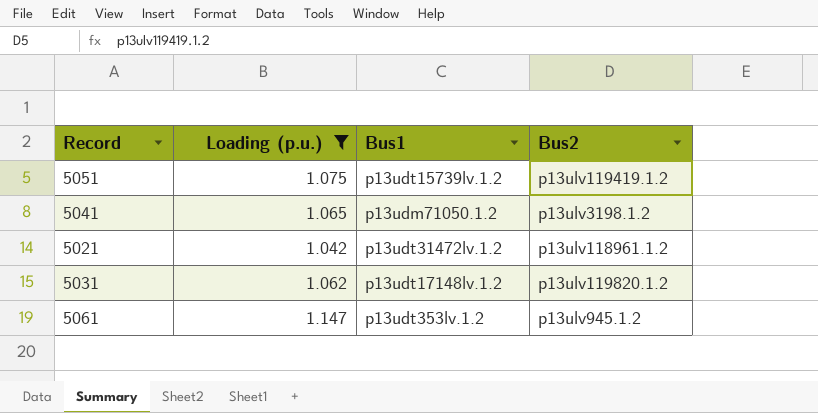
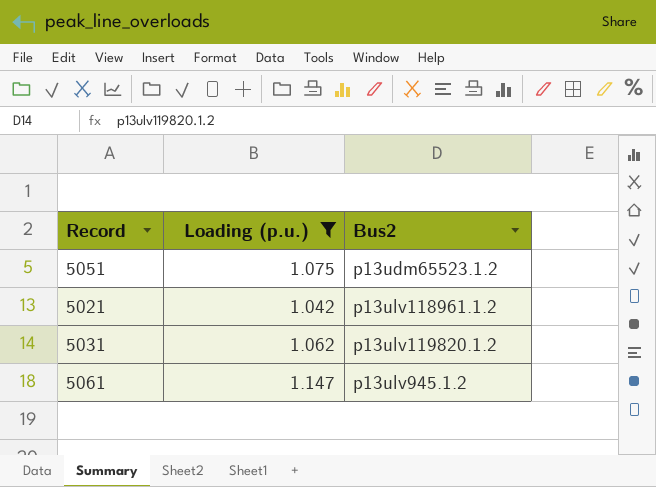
column Bus1 | position: 3 -> none
row 5041: 1.065 | p13udm71050.1.2 | p13ulv3198.1.2 -> none
5051 | Bus2: p13ulv119419.1.2 -> p13udm65523.1.2

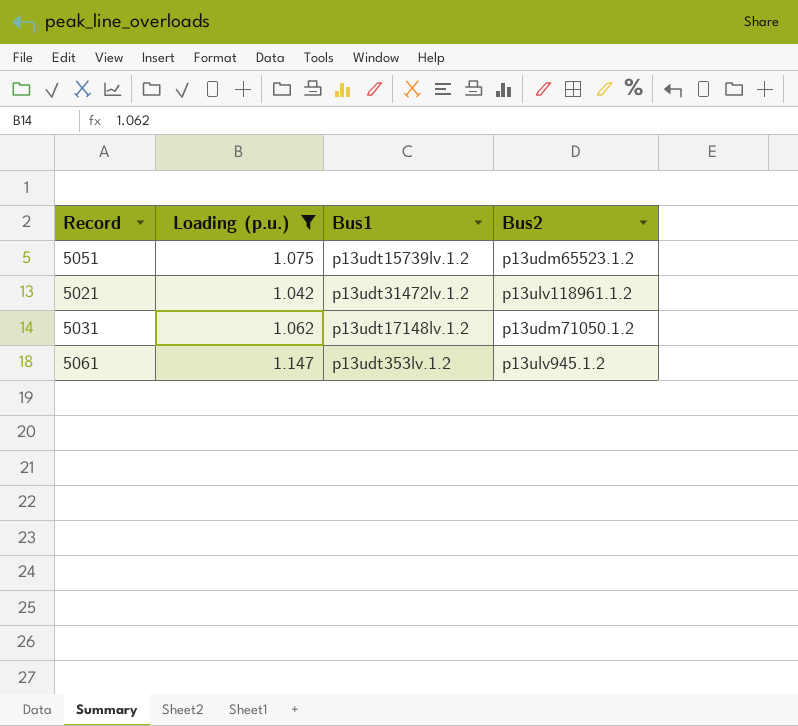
column Bus1 | position: none -> 3
5031 | Bus2: p13ulv119820.1.2 -> p13udm71050.1.2

